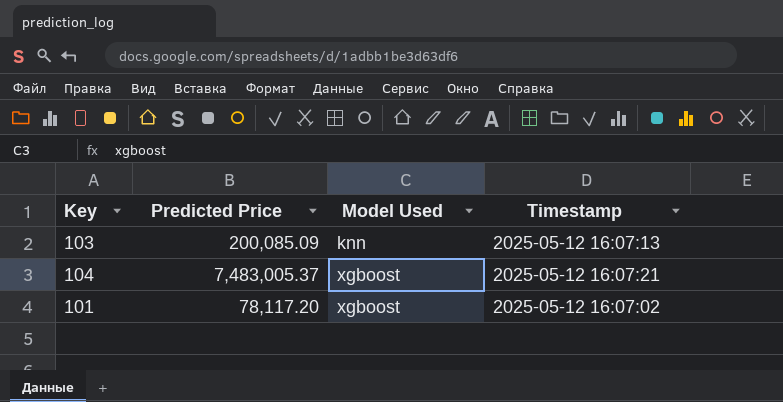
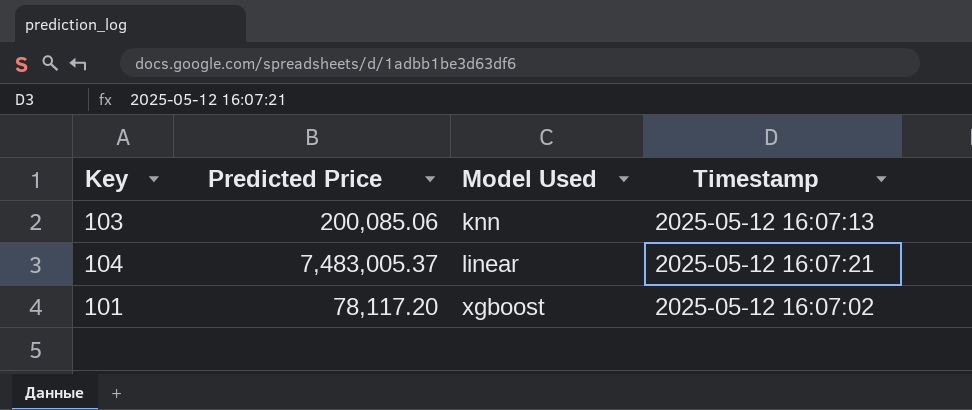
103 | Predicted Price: 200,085.09 -> 200,085.06
104 | Model Used: xgboost -> linear

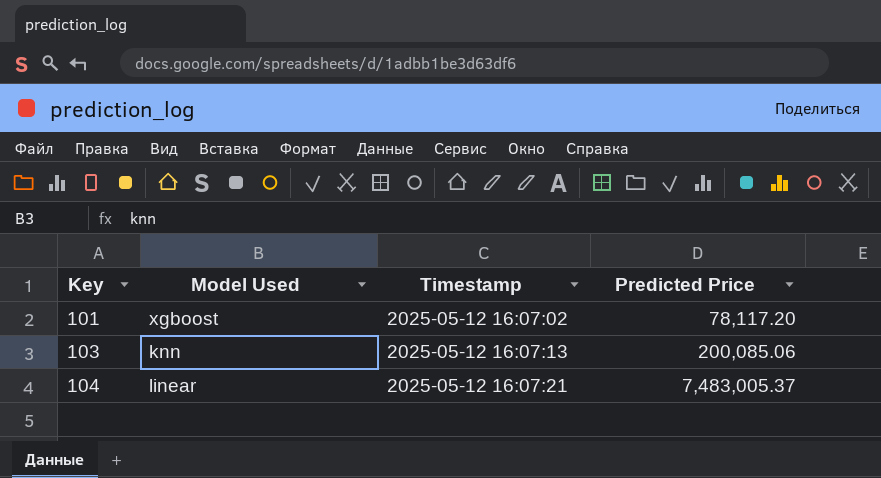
row order: Model Used ascending -> Key ascending
column Predicted Price | position: 2 -> 4

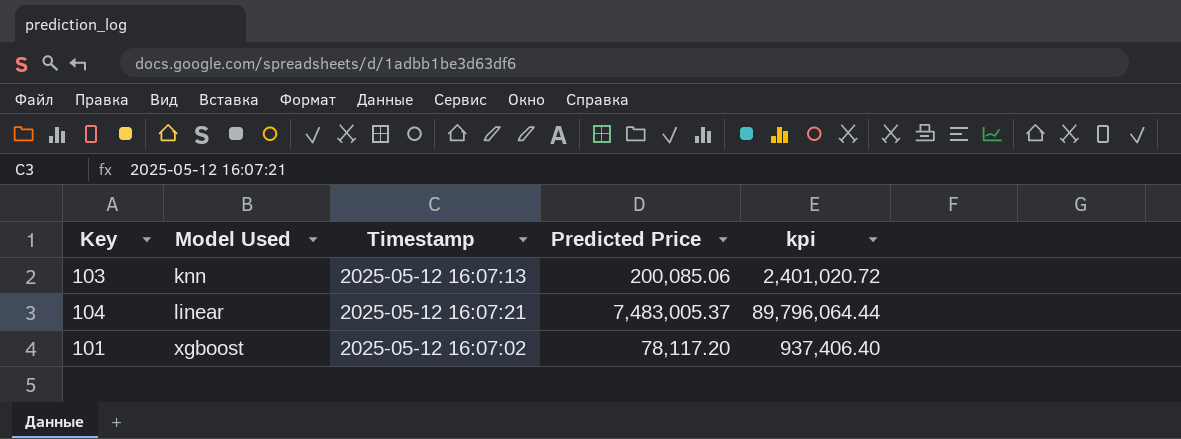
row order: Key ascending -> Model Used ascending
column kpi | formula: none -> [Predicted Price] * 12

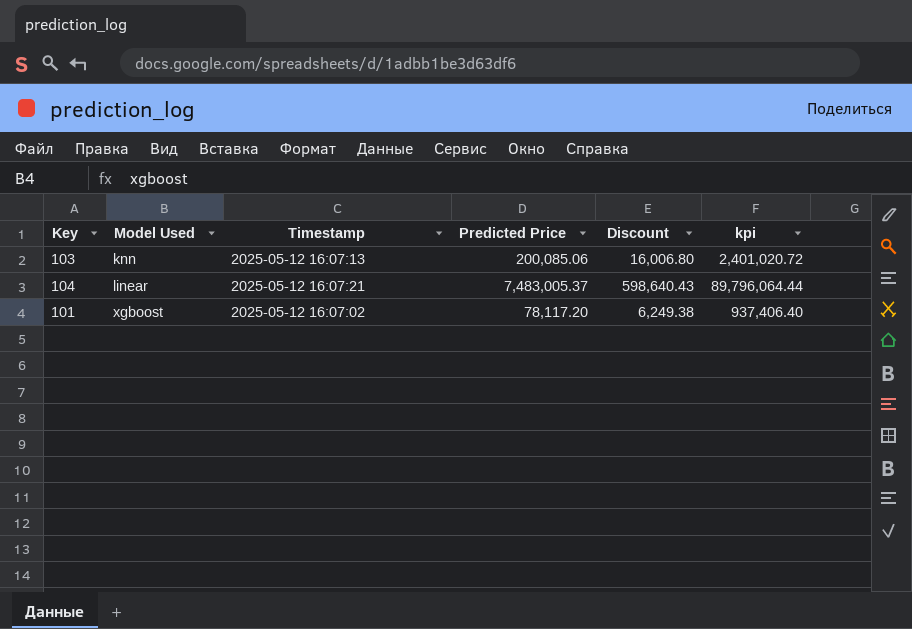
column Discount | formula: none -> [Predicted Price] * 0.08

